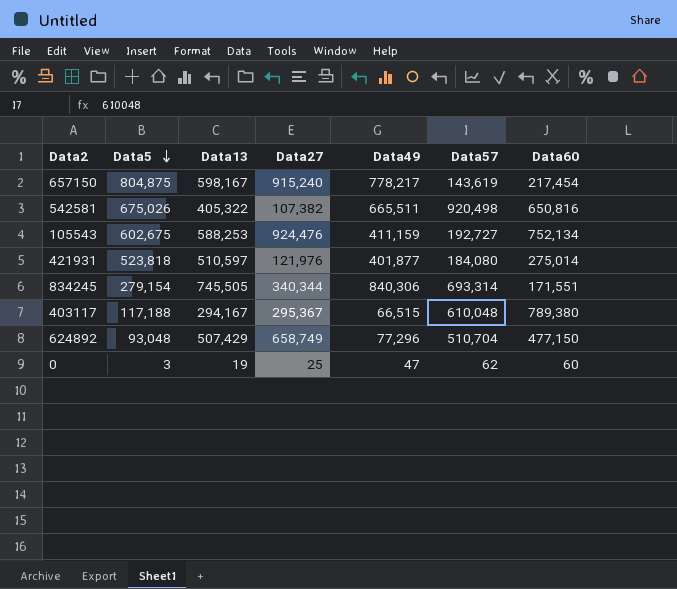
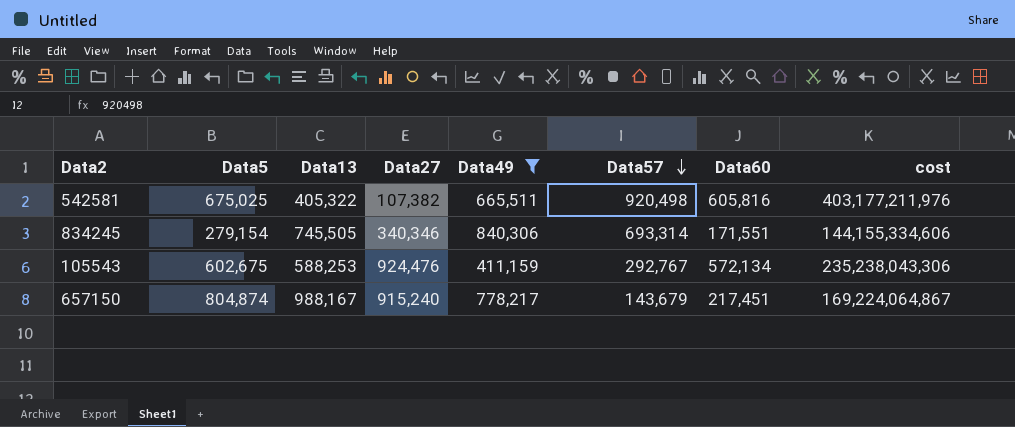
filter: none -> Data49 >= 411,159
row order: Data5 descending -> Data57 descending
column cost | formula: none -> [Data49] * [Data60]
542581 | Data5: 675,026 -> 675,025
542581 | Data60: 650,816 -> 605,816
834245 | Data27: 340,344 -> 340,346
105543 | Data57: 192,727 -> 292,767
105543 | Data60: 752,134 -> 572,134
657150 | Data5: 804,875 -> 804,874
657150 | Data13: 598,167 -> 988,167
657150 | Data57: 143,619 -> 143,679
657150 | Data60: 217,454 -> 217,451

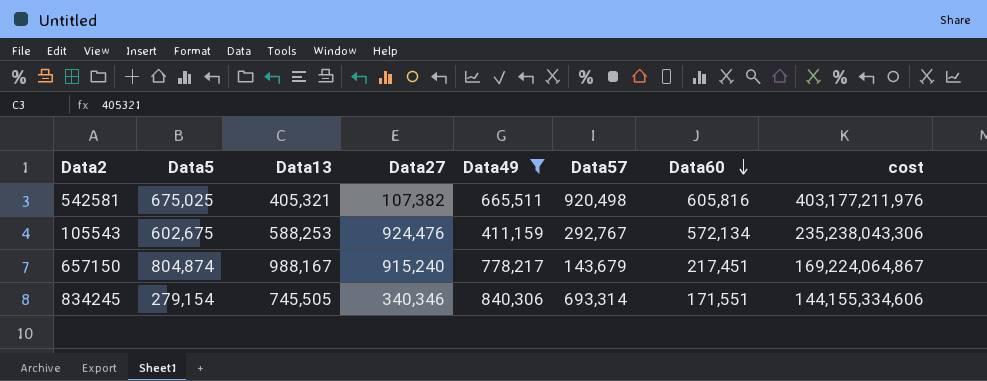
row order: Data57 descending -> Data60 descending
542581 | Data13: 405,322 -> 405,321

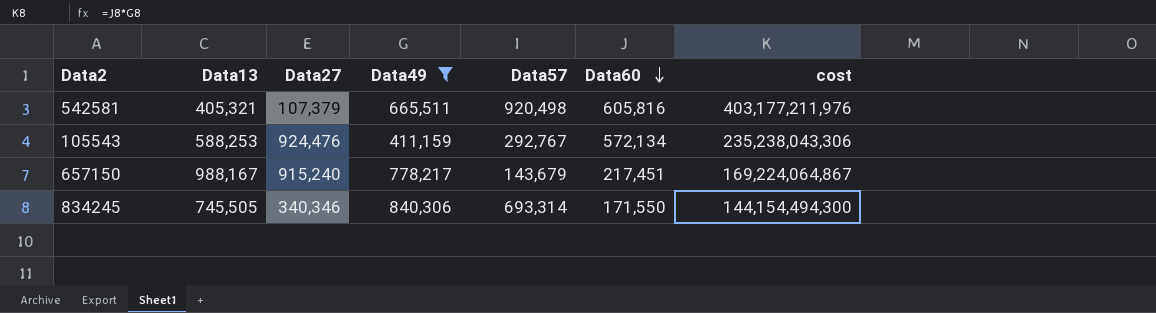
column Data5 | position: 2 -> none
542581 | Data27: 107,382 -> 107,379
834245 | Data60: 171,551 -> 171,550
834245 | cost: 144,155,334,606 -> 144,154,494,300

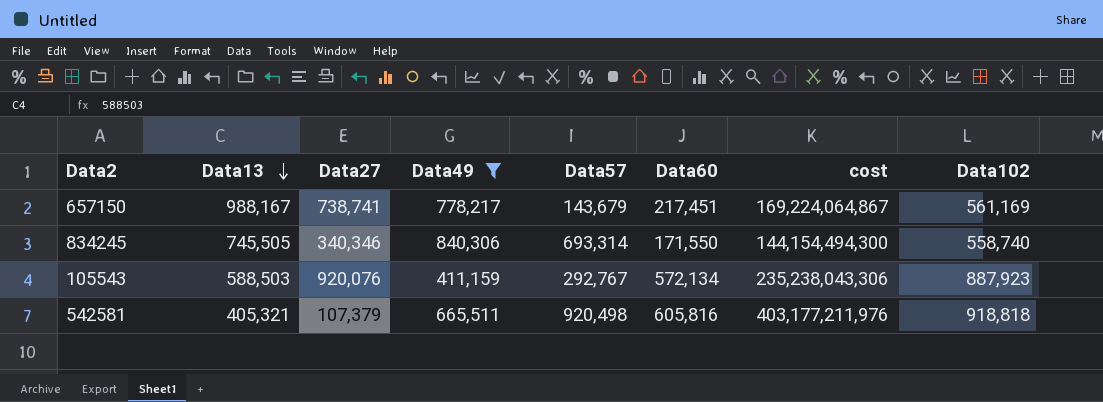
row order: Data60 descending -> Data13 descending
column Data102 | position: none -> 8
657150 | Data27: 915,240 -> 738,741
105543 | Data13: 588,253 -> 588,503
105543 | Data27: 924,476 -> 920,076

